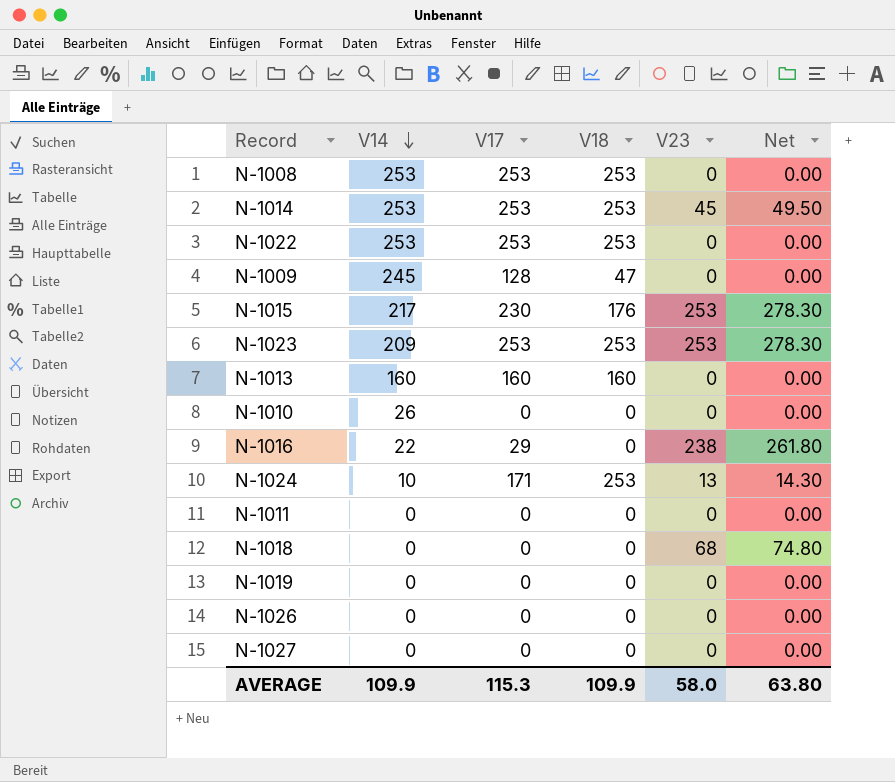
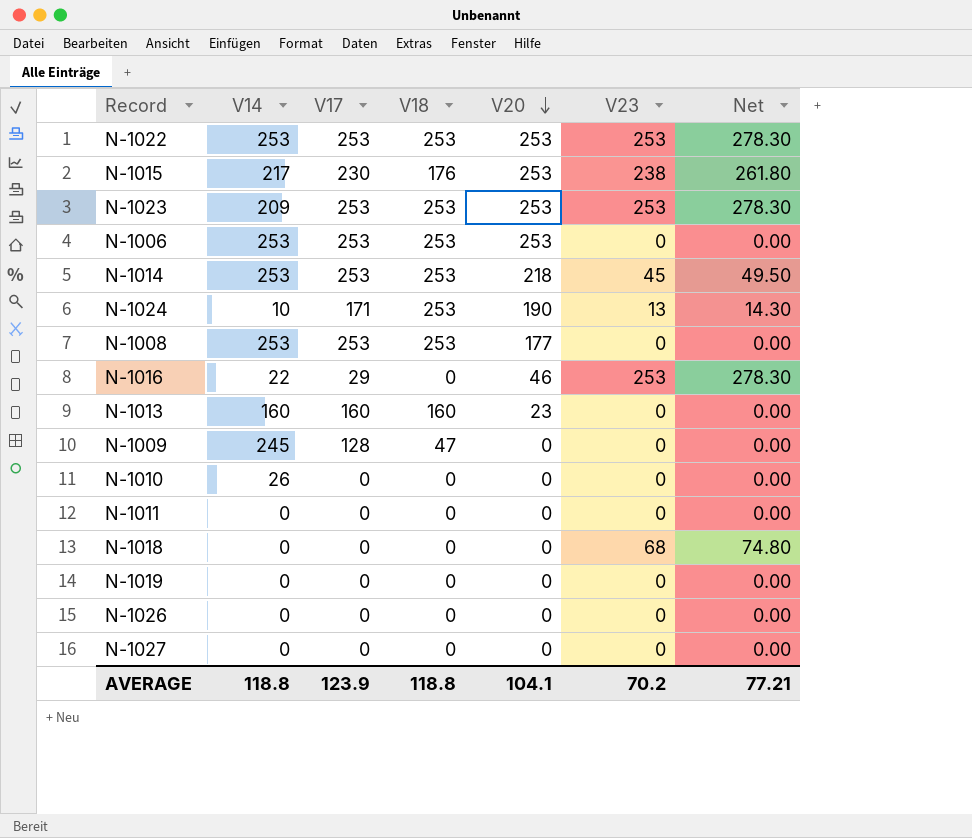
row order: V14 descending -> V20 descending
column V20 | position: none -> 5
N-1022 | V23: 0 -> 253
N-1022 | Net: 0.00 -> 278.30
N-1015 | V23: 253 -> 238
N-1015 | Net: 278.30 -> 261.80
row N-1006: none -> 253 | 253 | 253 | 253 | 0 | 0.00
N-1016 | V23: 238 -> 253
N-1016 | Net: 261.80 -> 278.30
AVERAGE | V14: 109.9 -> 118.8
AVERAGE | V17: 115.3 -> 123.9
AVERAGE | V18: 109.9 -> 118.8
AVERAGE | V23: 58.0 -> 70.2
AVERAGE | Net: 63.80 -> 77.21

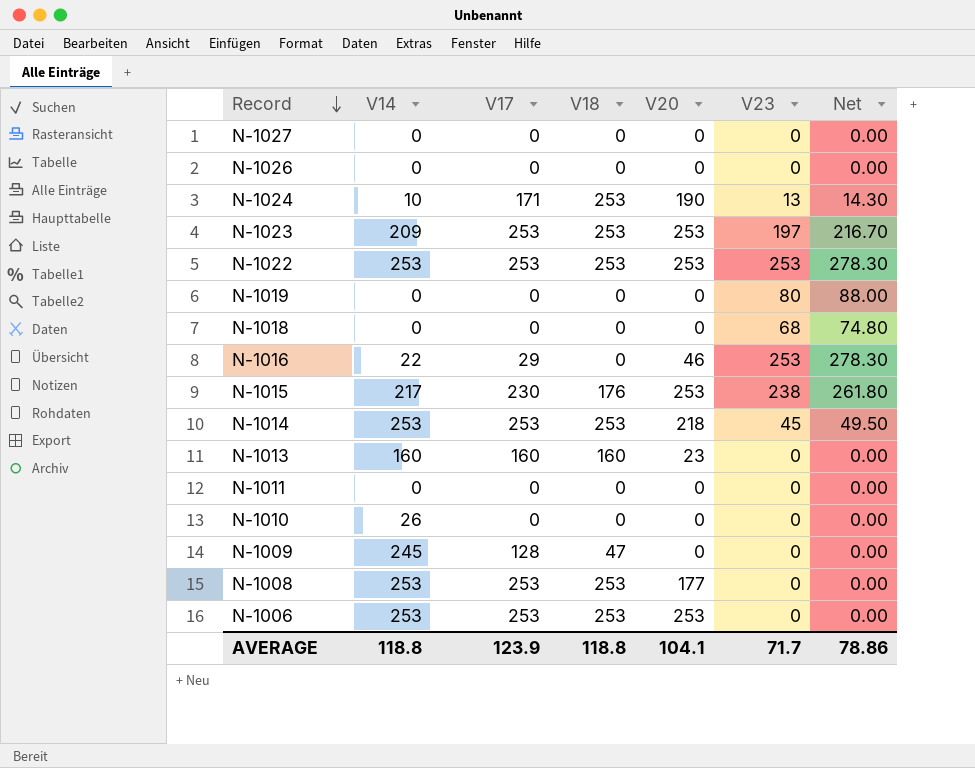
row order: V20 descending -> Record descending
N-1023 | V23: 253 -> 197
N-1023 | Net: 278.30 -> 216.70
N-1019 | V23: 0 -> 80
N-1019 | Net: 0.00 -> 88.00
AVERAGE | V23: 70.2 -> 71.7
AVERAGE | Net: 77.21 -> 78.86

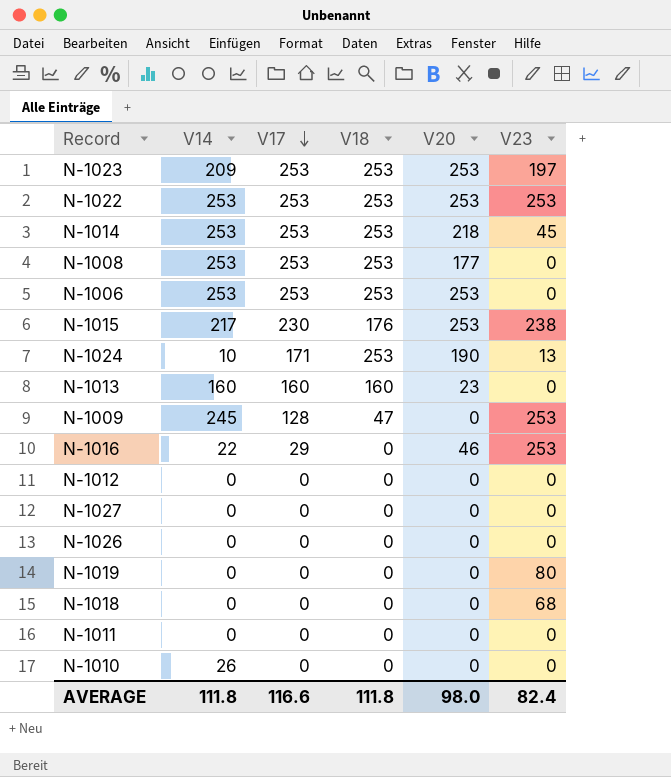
row order: Record descending -> V17 descending
column Net | formula: [V23] * 1.1 -> none
N-1009 | V23: 0 -> 253
row N-1012: none -> 0 | 0 | 0 | 0 | 0
AVERAGE | V14: 118.8 -> 111.8
AVERAGE | V17: 123.9 -> 116.6
AVERAGE | V18: 118.8 -> 111.8
AVERAGE | V20: 104.1 -> 98.0
AVERAGE | V23: 71.7 -> 82.4

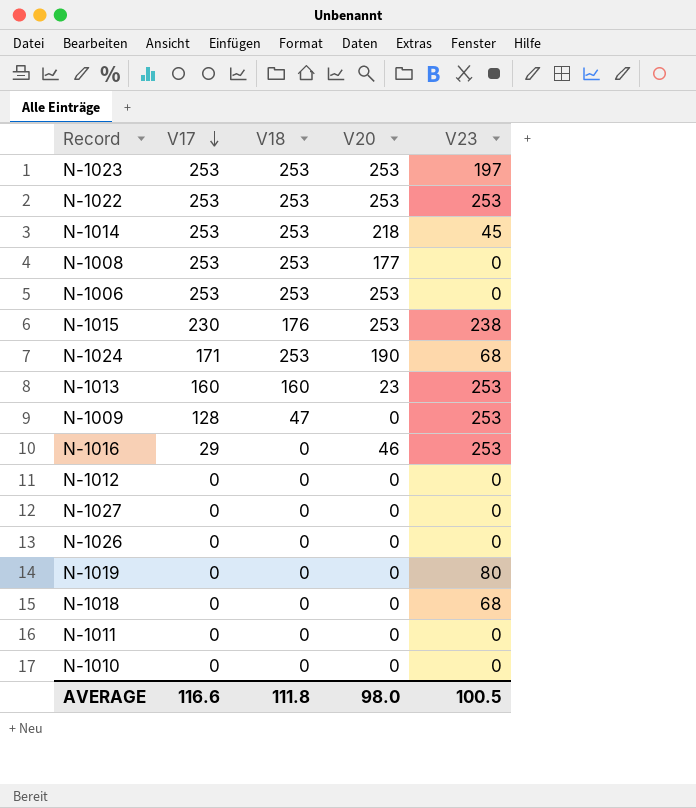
column V14 | position: 2 -> none
N-1024 | V23: 13 -> 68
N-1013 | V23: 0 -> 253
AVERAGE | V23: 82.4 -> 100.5

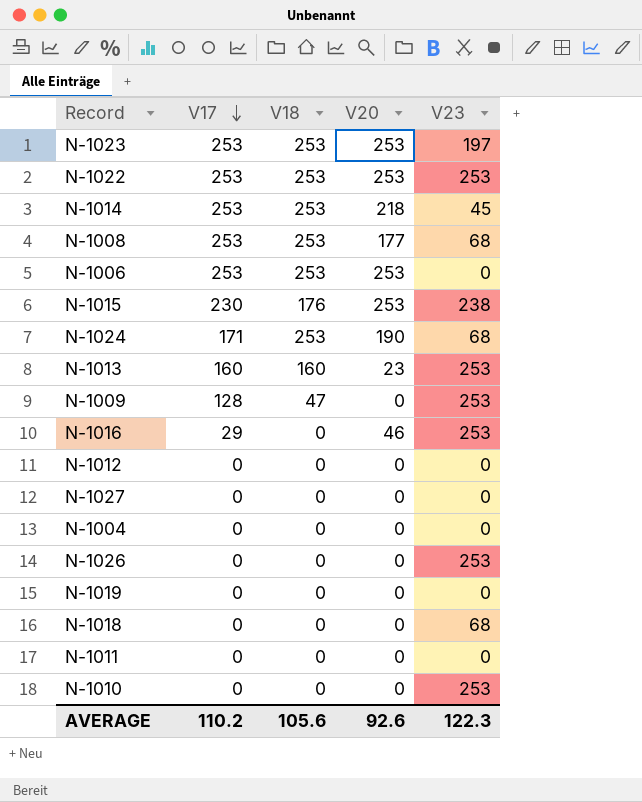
N-1008 | V23: 0 -> 68
row N-1004: none -> 0 | 0 | 0 | 0
N-1026 | V23: 0 -> 253
N-1019 | V23: 80 -> 0
N-1010 | V23: 0 -> 253
AVERAGE | V17: 116.6 -> 110.2
AVERAGE | V18: 111.8 -> 105.6
AVERAGE | V20: 98.0 -> 92.6
AVERAGE | V23: 100.5 -> 122.3

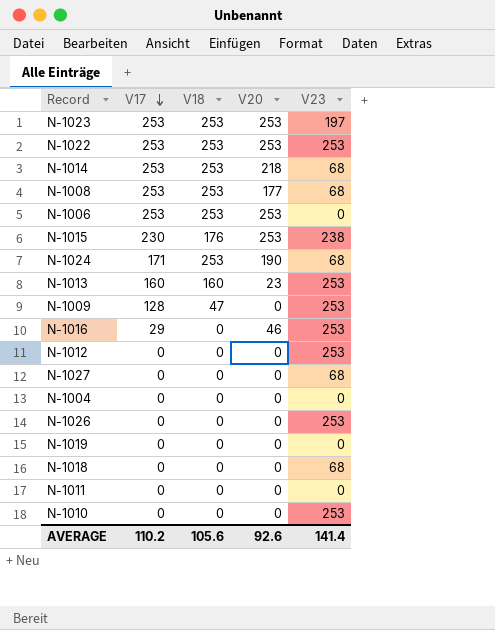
N-1014 | V23: 45 -> 68
N-1012 | V23: 0 -> 253
N-1027 | V23: 0 -> 68
AVERAGE | V23: 122.3 -> 141.4

